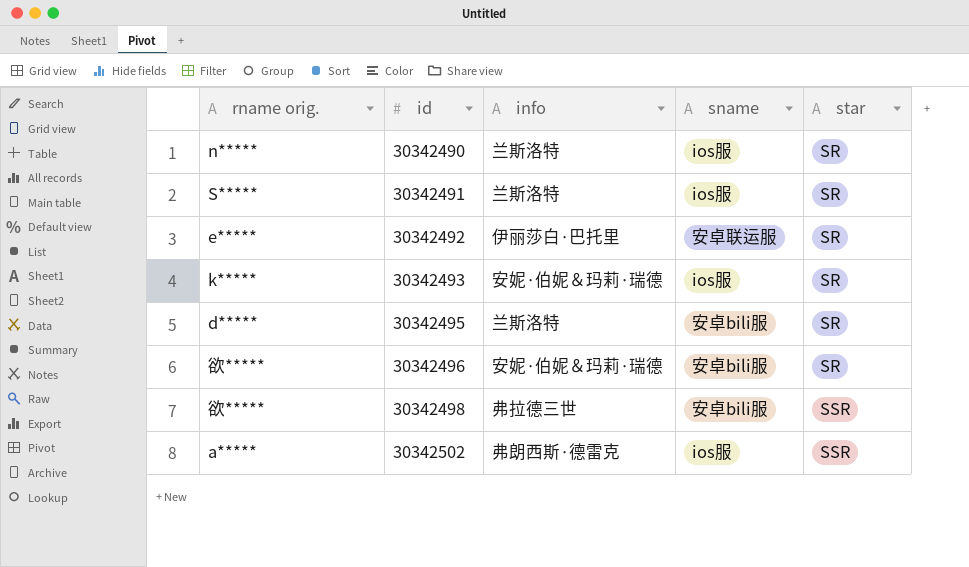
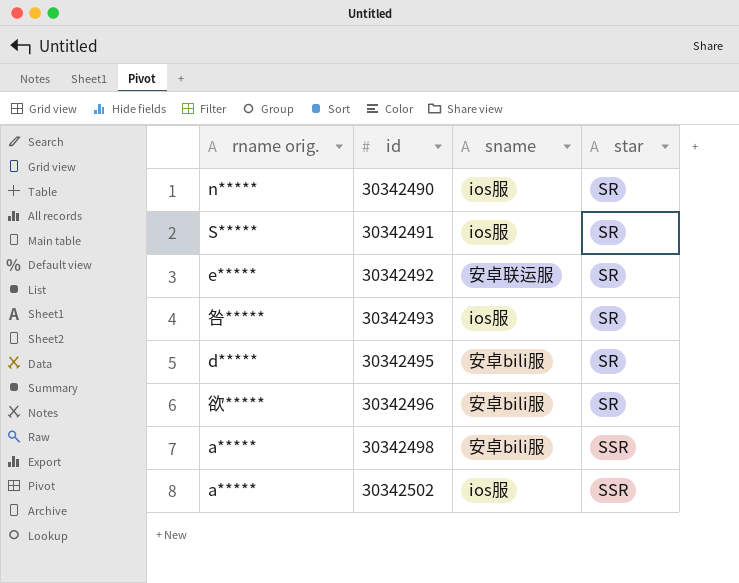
column info | position: 3 -> none
30342493 | rname orig.: k***** -> 咎*****
30342498 | rname orig.: 欲***** -> a*****

